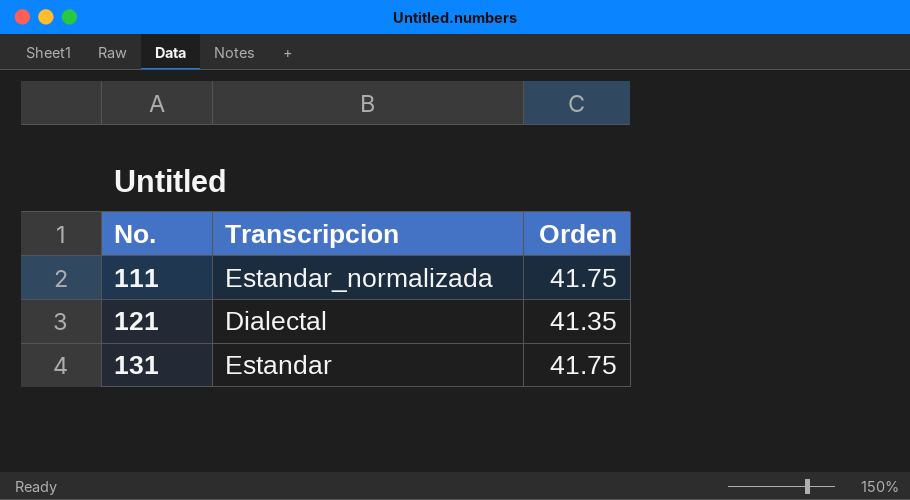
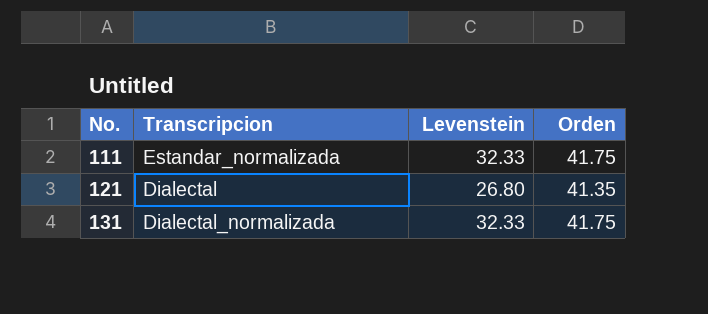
column Levenstein | position: none -> 3
131 | Transcripcion: Estandar -> Dialectal_normalizada

